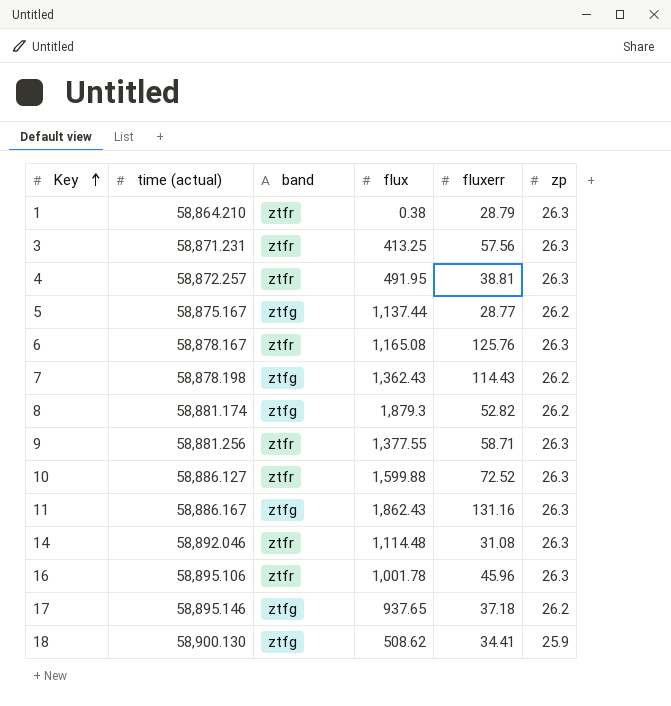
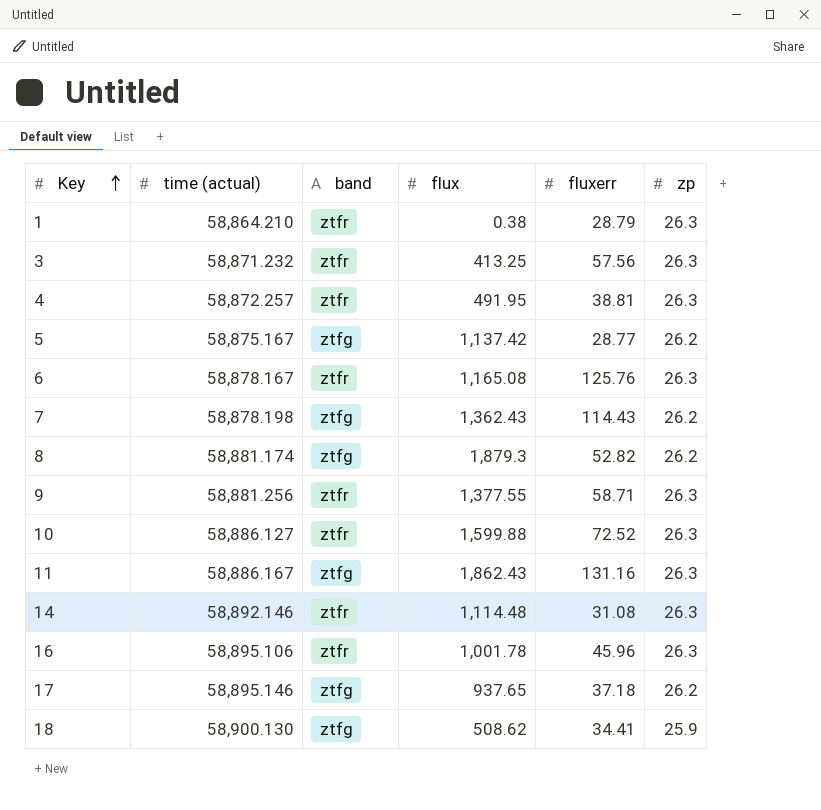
3 | time (actual): 58,871.231 -> 58,871.232
5 | flux: 1,137.44 -> 1,137.42
14 | time (actual): 58,892.046 -> 58,892.146

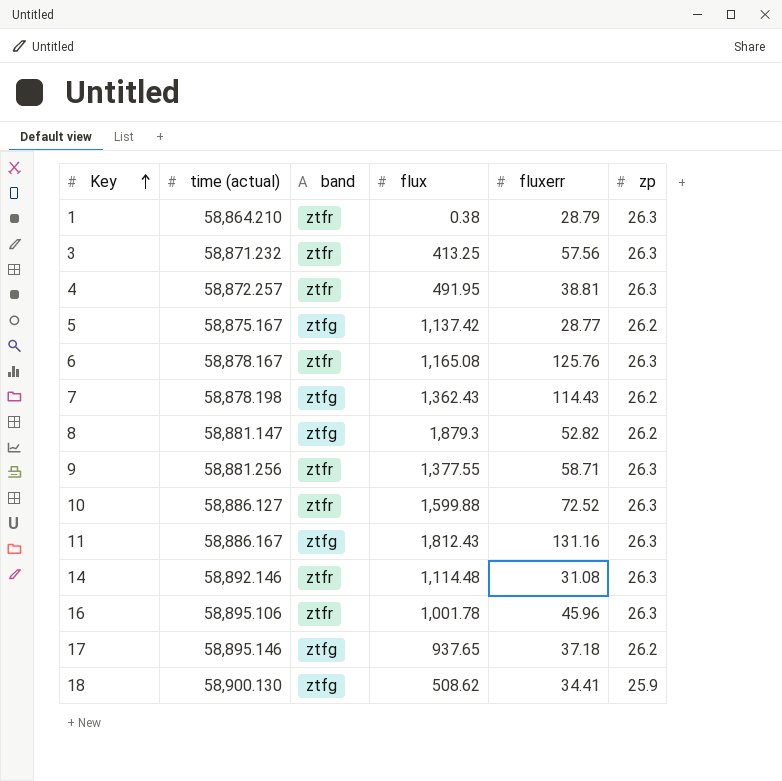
8 | time (actual): 58,881.174 -> 58,881.147
11 | flux: 1,862.43 -> 1,812.43

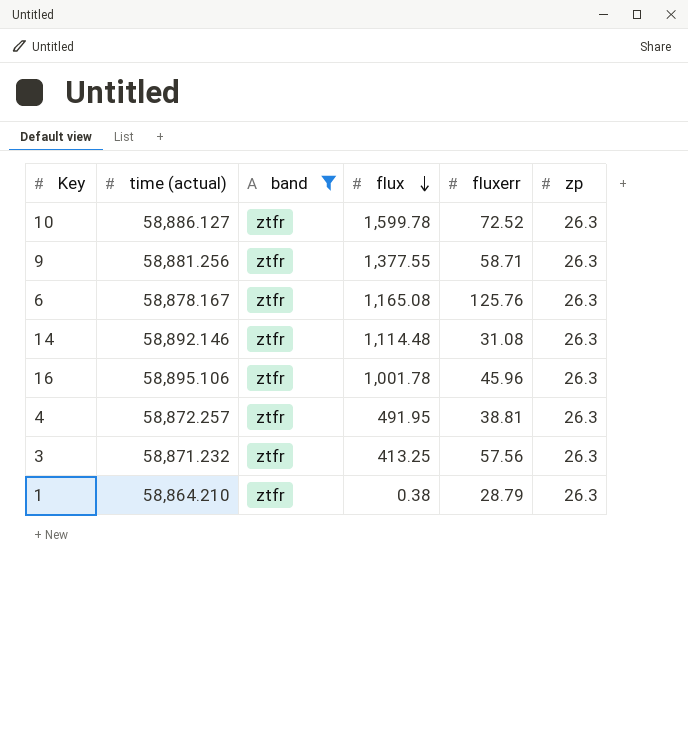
filter: none -> band = ztfr
row order: Key ascending -> flux descending
10 | flux: 1,599.88 -> 1,599.78

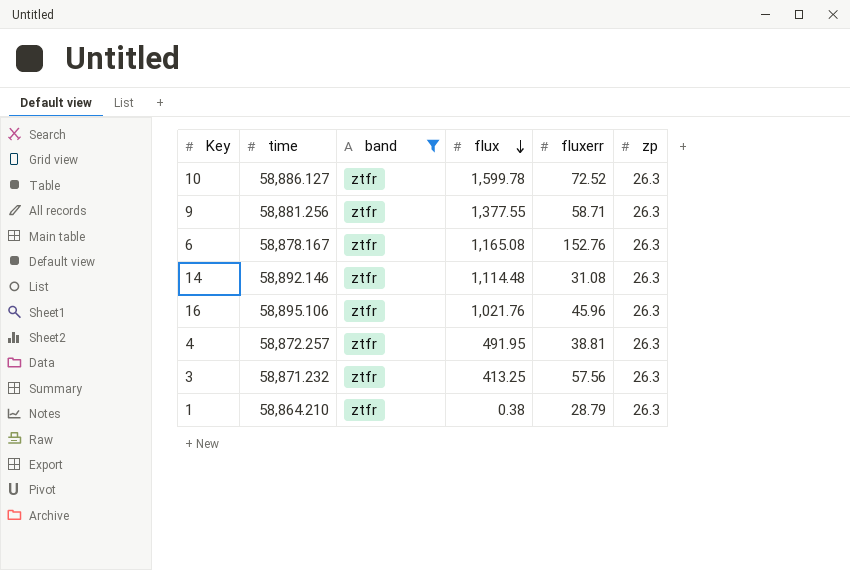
column name: time (actual) -> time
6 | fluxerr: 125.76 -> 152.76
16 | flux: 1,001.78 -> 1,021.76

